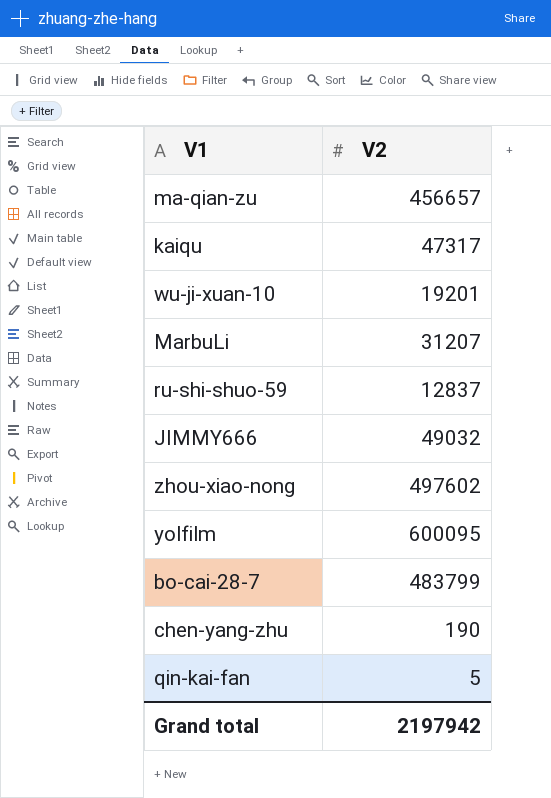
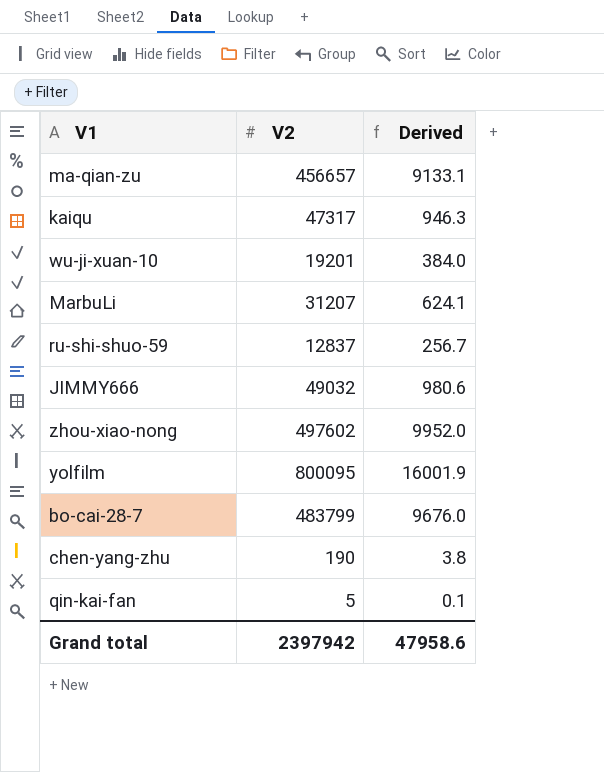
column Derived | formula: none -> [V2] * 0.02
yolfilm | V2: 600095 -> 800095
Grand total | V2: 2197942 -> 2397942

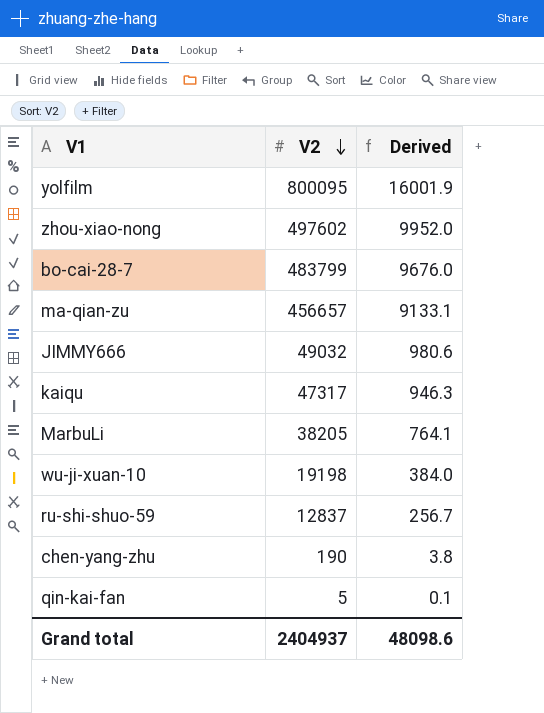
row order: none -> V2 descending
MarbuLi | V2: 31207 -> 38205
MarbuLi | Derived: 624.1 -> 764.1
wu-ji-xuan-10 | V2: 19201 -> 19198
Grand total | V2: 2397942 -> 2404937
Grand total | Derived: 47958.6 -> 48098.6

